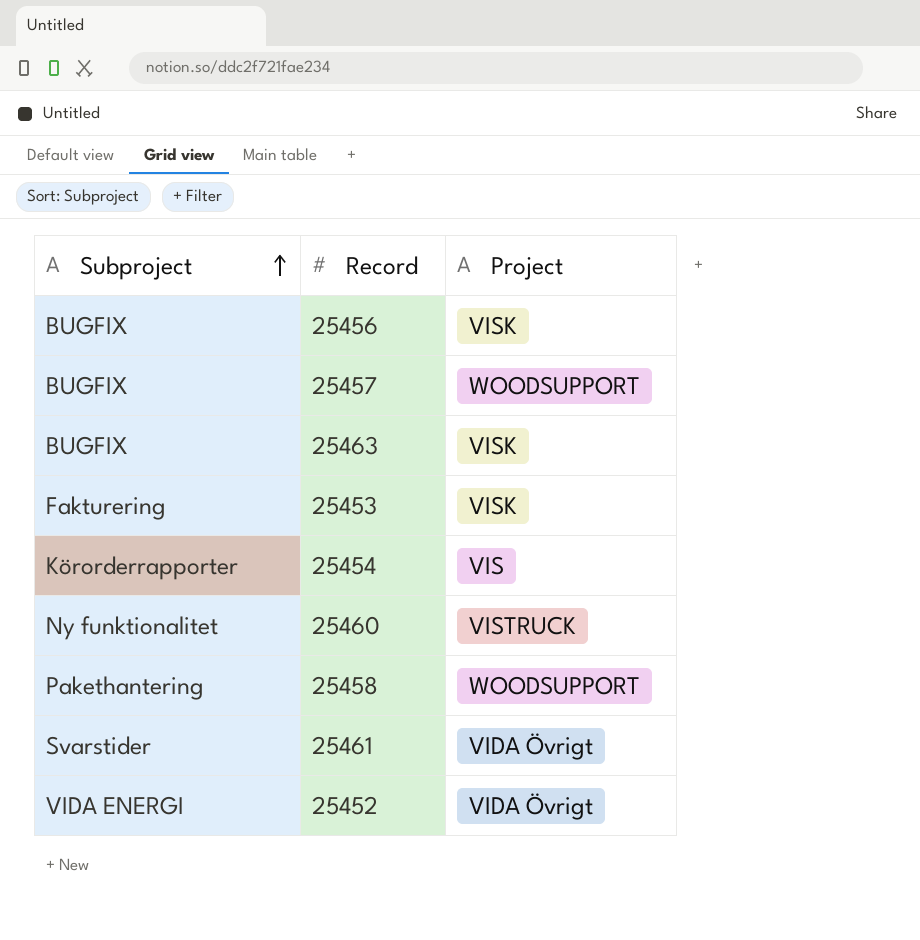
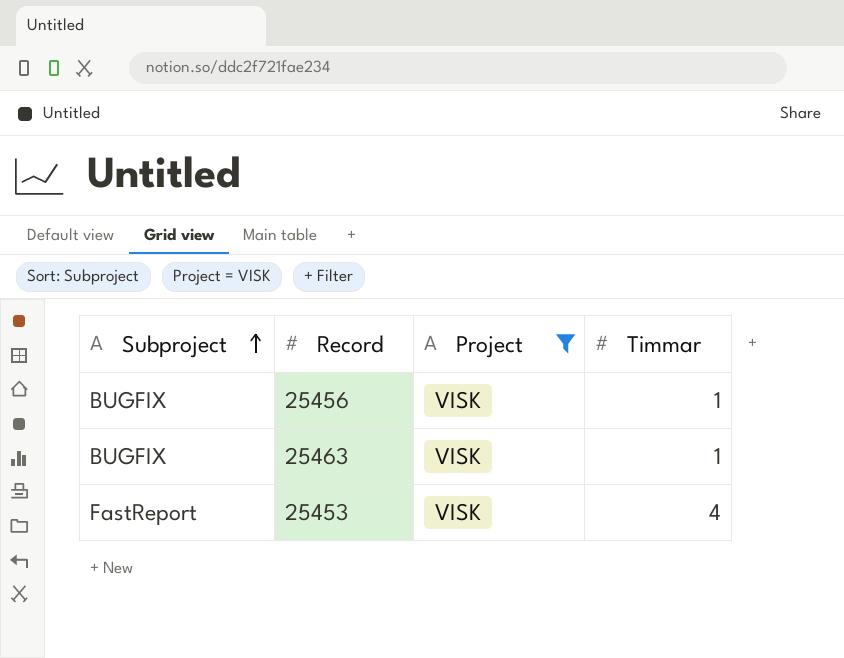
filter: none -> Project = VISK
column Timmar | position: none -> 4
25453 | Subproject: Fakturering -> FastReport

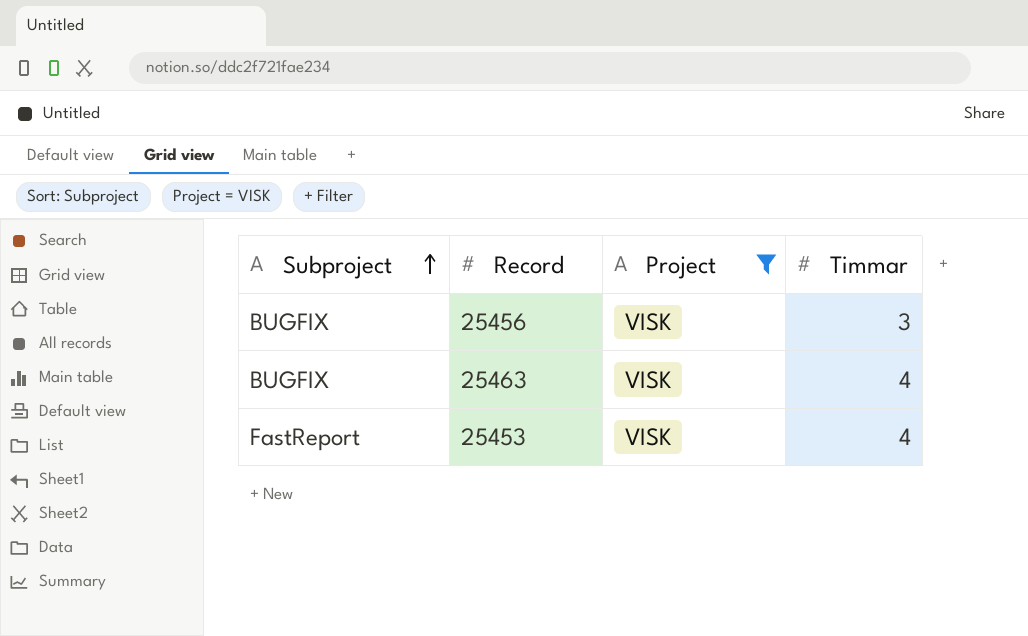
25456 | Timmar: 1 -> 3
25463 | Timmar: 1 -> 4

